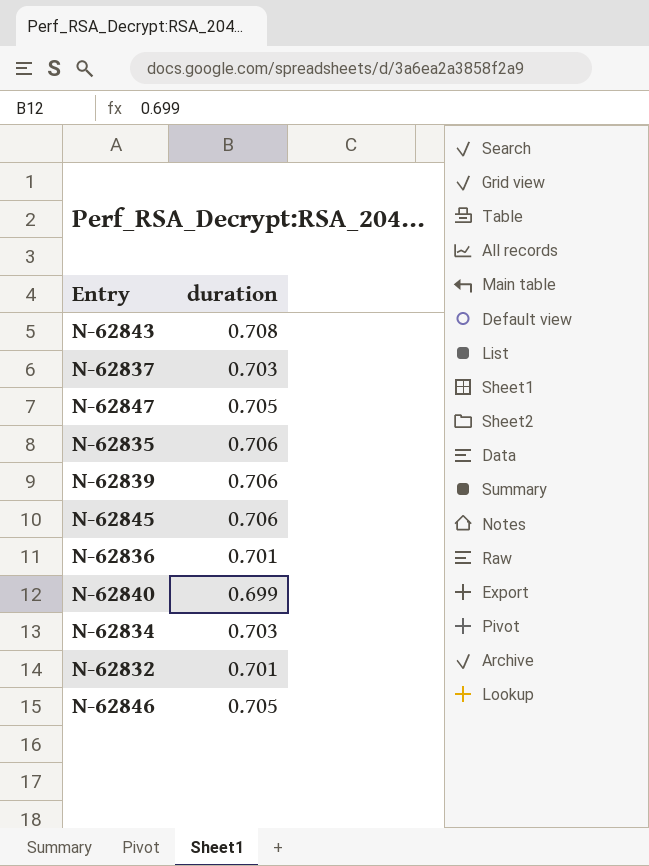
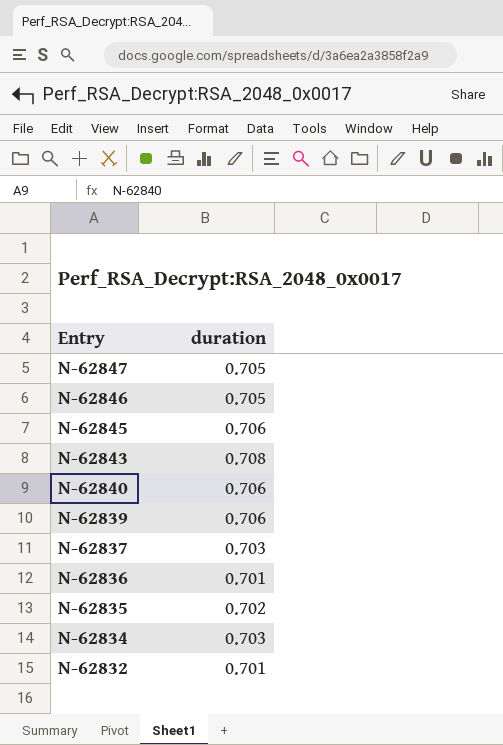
row order: none -> Entry descending
N-62840 | duration: 0.699 -> 0.706
N-62835 | duration: 0.706 -> 0.702

